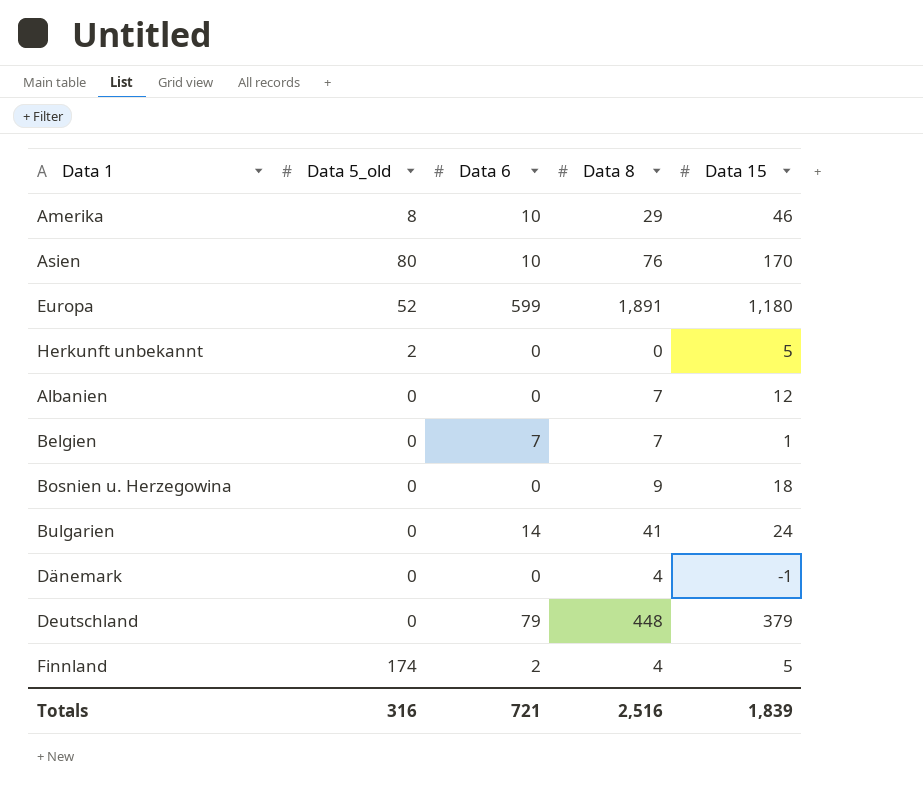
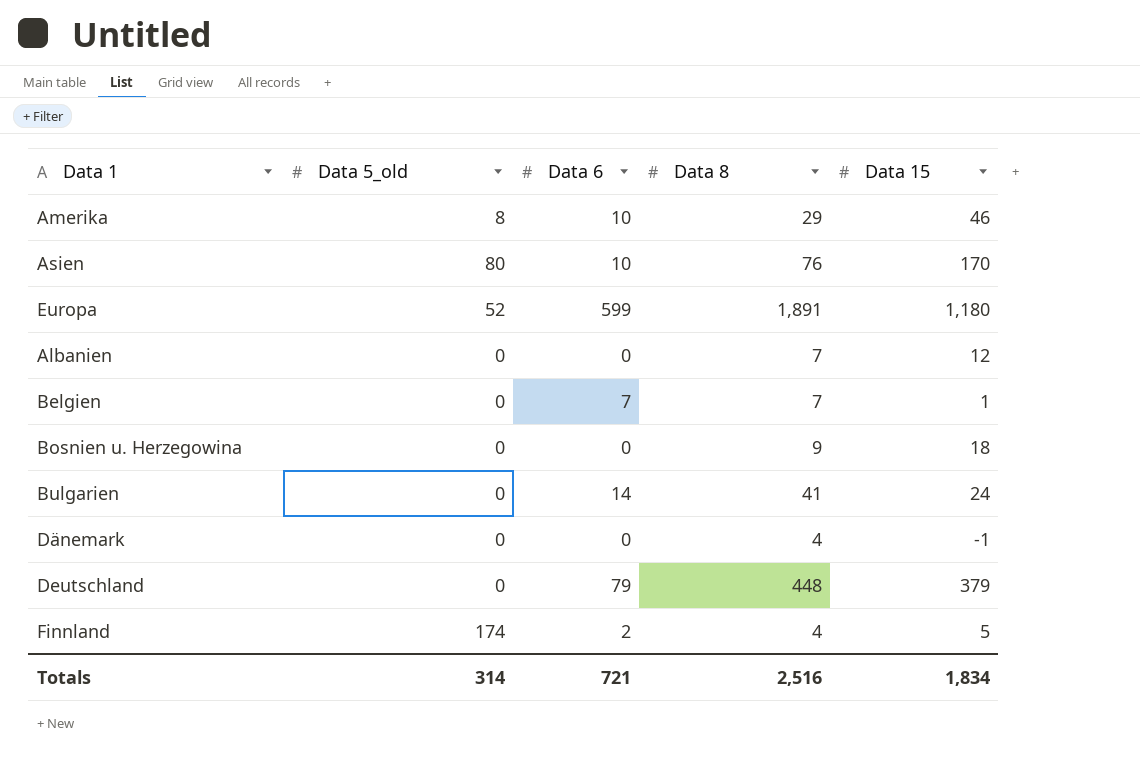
row Herkunft unbekannt: 2 | 0 | 0 | 5 -> none
Totals | Data 5_old: 316 -> 314
Totals | Data 15: 1,839 -> 1,834

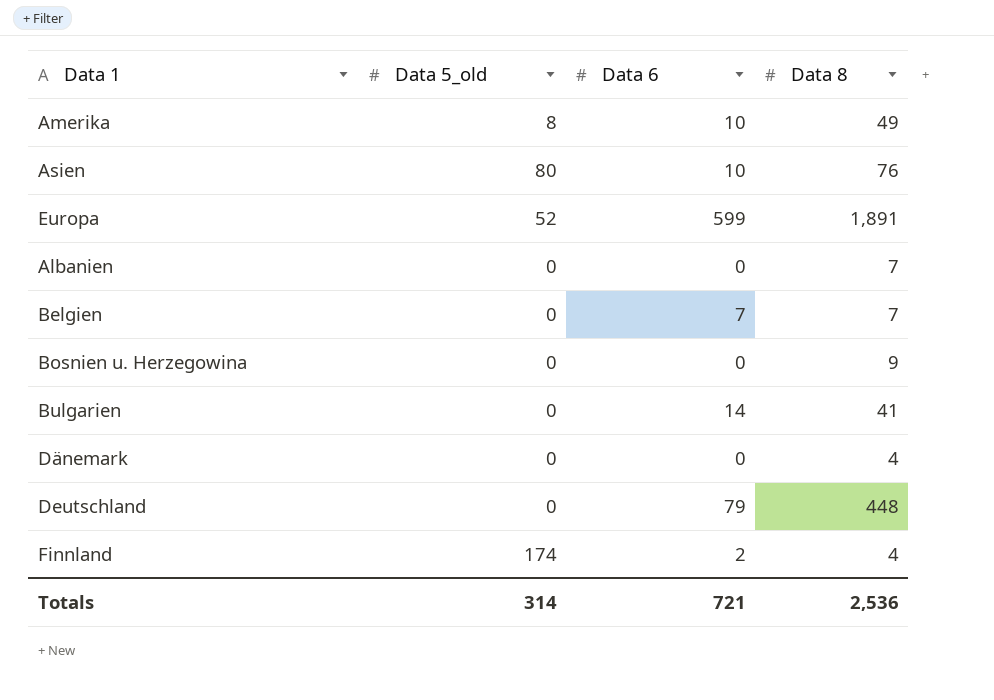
column Data 15 | position: 5 -> none
Amerika | Data 8: 29 -> 49
Totals | Data 8: 2,516 -> 2,536

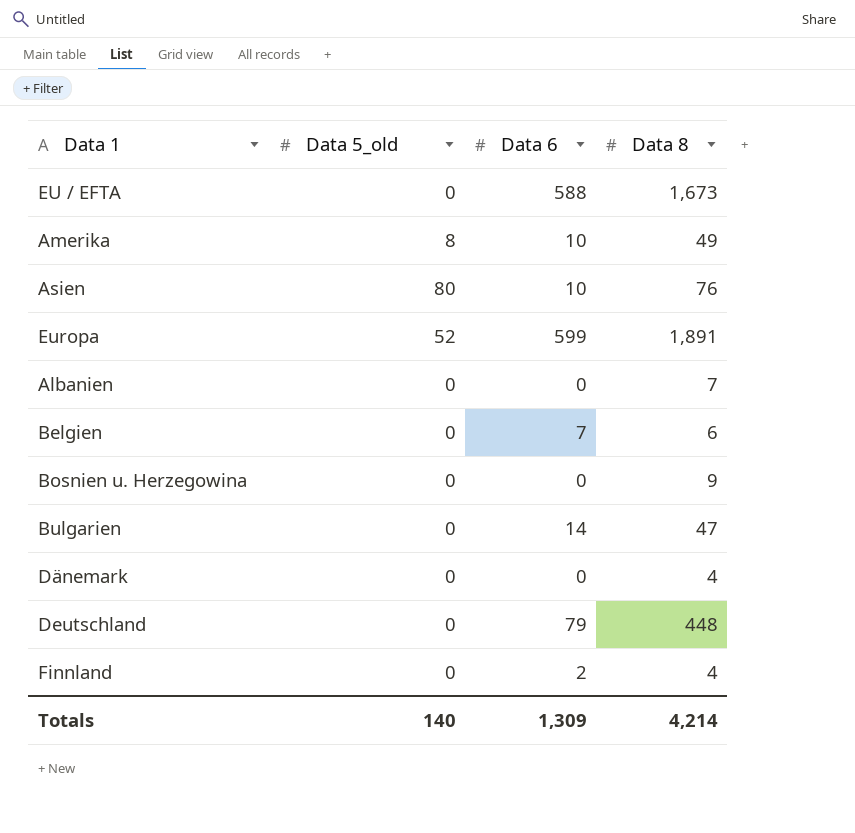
row EU / EFTA: none -> 0 | 588 | 1,673
Belgien | Data 8: 7 -> 6
Bulgarien | Data 8: 41 -> 47
Finnland | Data 5_old: 174 -> 0
Totals | Data 5_old: 314 -> 140
Totals | Data 6: 721 -> 1,309
Totals | Data 8: 2,536 -> 4,214

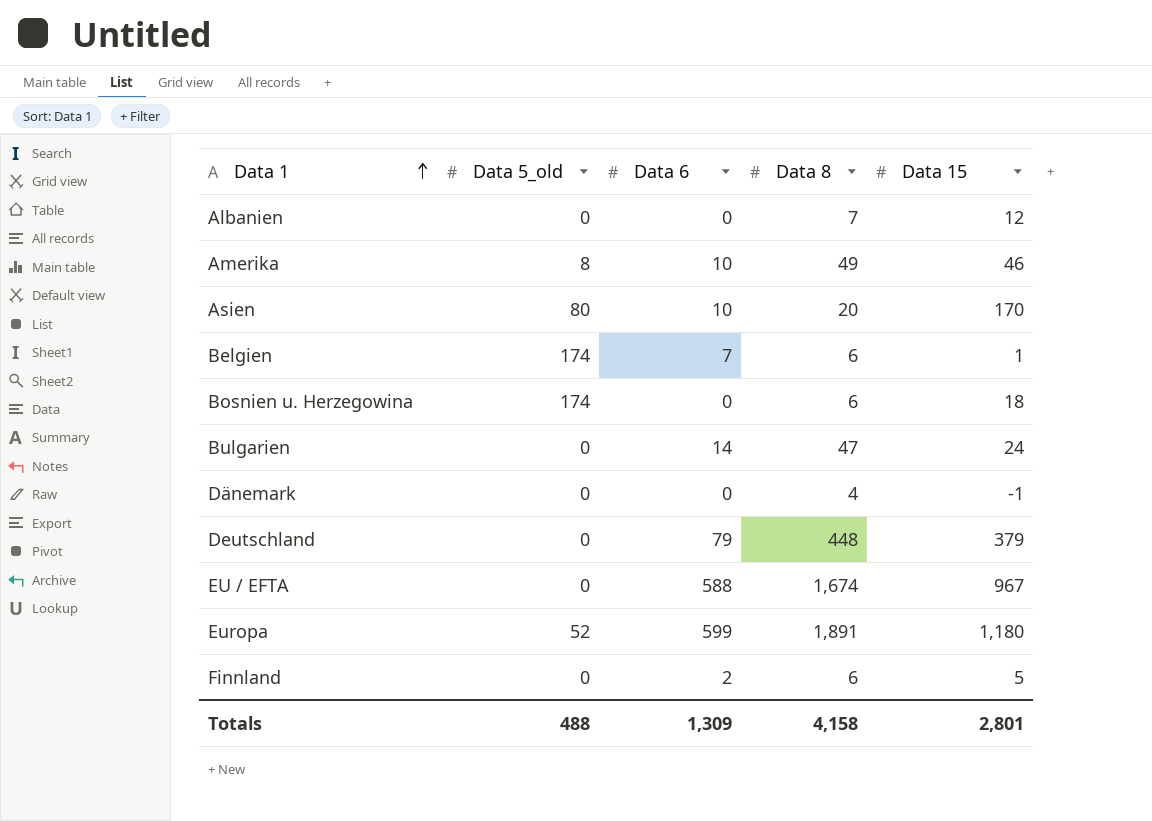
row order: none -> Data 1 ascending
column Data 15 | position: none -> 5
Asien | Data 8: 76 -> 20
Belgien | Data 5_old: 0 -> 174
Bosnien u. Herzegowina | Data 5_old: 0 -> 174
Bosnien u. Herzegowina | Data 8: 9 -> 6
EU / EFTA | Data 8: 1,673 -> 1,674
Finnland | Data 8: 4 -> 6
Totals | Data 5_old: 140 -> 488
Totals | Data 8: 4,214 -> 4,158

